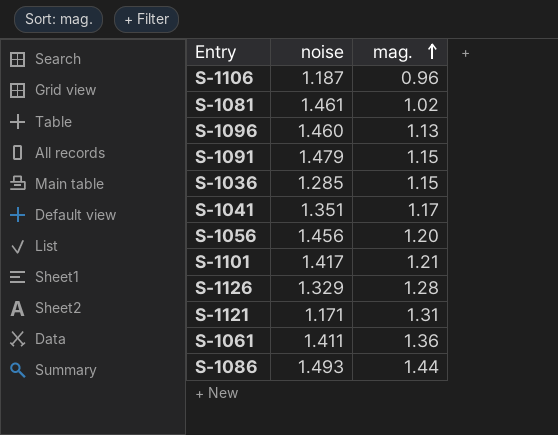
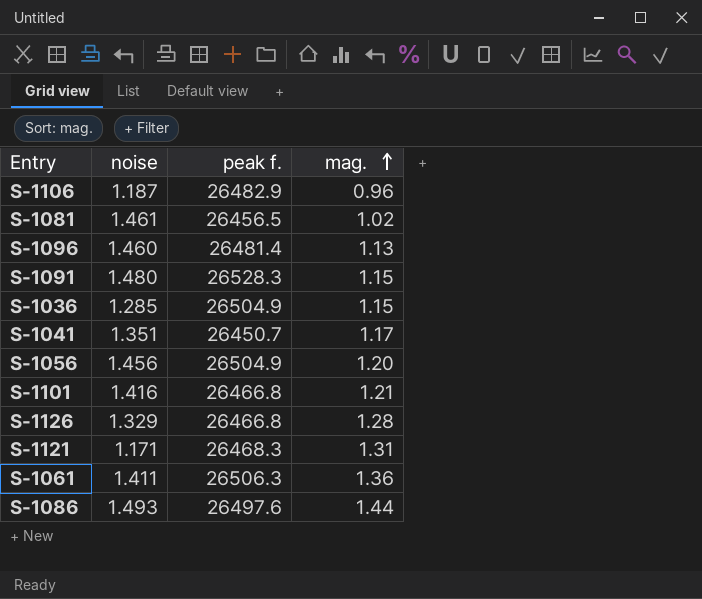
column peak f. | position: none -> 3
S-1091 | noise: 1.479 -> 1.480
S-1101 | noise: 1.417 -> 1.416

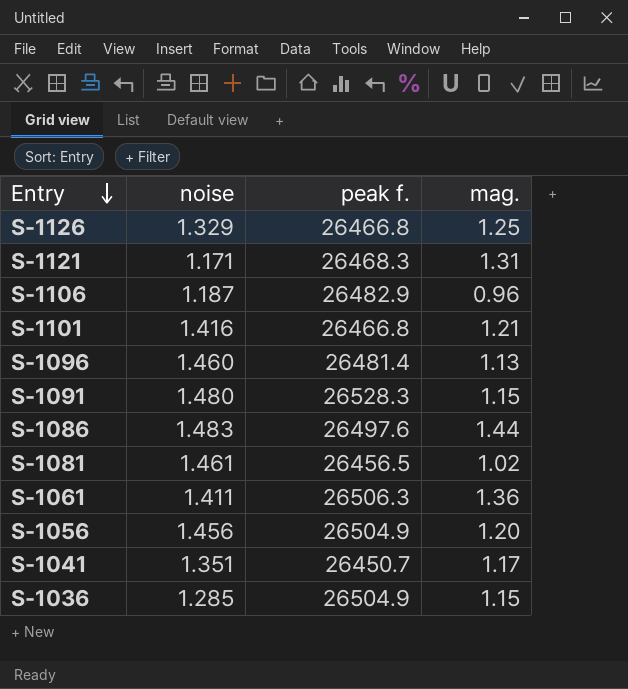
row order: mag. ascending -> Entry descending
S-1126 | mag.: 1.28 -> 1.25
S-1086 | noise: 1.493 -> 1.483

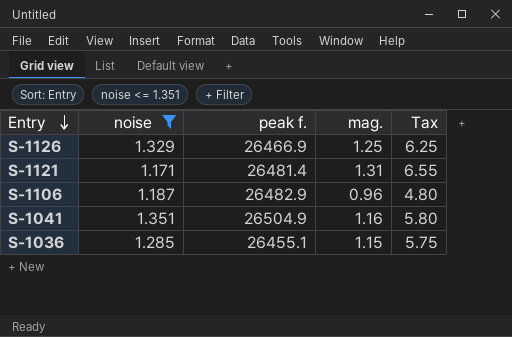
filter: none -> noise <= 1.351
column Tax | formula: none -> [mag.] * 5
S-1126 | peak f.: 26466.8 -> 26466.9
S-1121 | peak f.: 26468.3 -> 26481.4
S-1041 | peak f.: 26450.7 -> 26504.9
S-1041 | mag.: 1.17 -> 1.16
S-1036 | peak f.: 26504.9 -> 26455.1

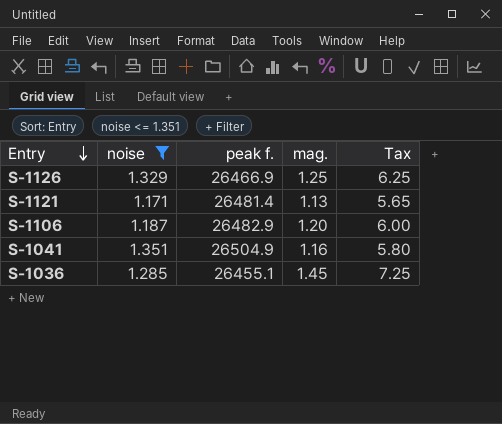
S-1121 | mag.: 1.31 -> 1.13
S-1121 | Tax: 6.55 -> 5.65
S-1106 | mag.: 0.96 -> 1.20
S-1106 | Tax: 4.80 -> 6.00
S-1036 | mag.: 1.15 -> 1.45
S-1036 | Tax: 5.75 -> 7.25

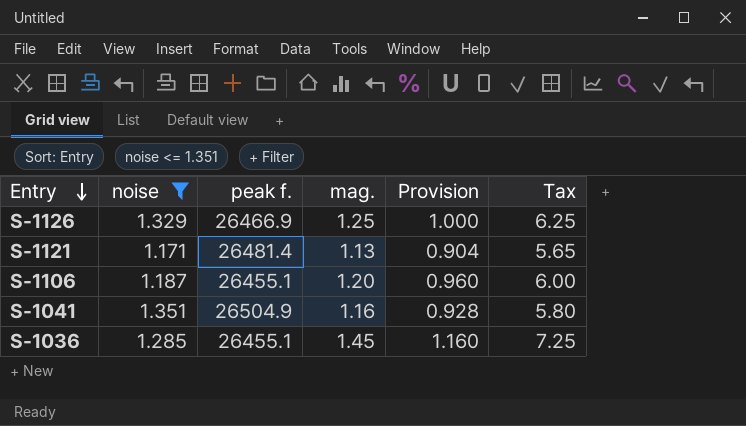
column Provision | formula: none -> [mag.] * 0.8
S-1106 | peak f.: 26482.9 -> 26455.1

